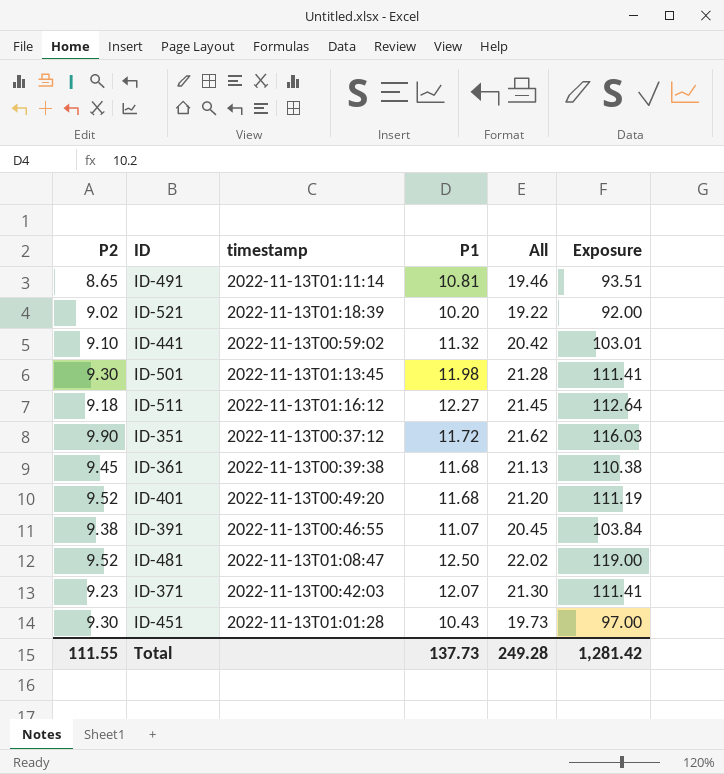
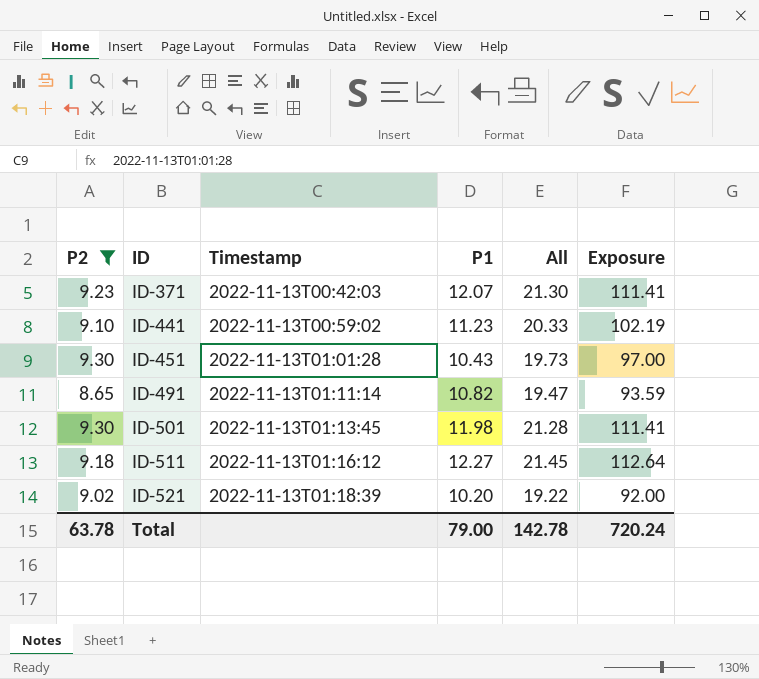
filter: none -> P2 <= 9.30
row order: none -> ID ascending
column name: timestamp -> Timestamp
ID-441 | P1: 11.32 -> 11.23
ID-441 | All: 20.42 -> 20.33
ID-441 | Exposure: 103.01 -> 102.19
ID-491 | P1: 10.81 -> 10.82
ID-491 | All: 19.46 -> 19.47
ID-491 | Exposure: 93.51 -> 93.59
Total | P2: 111.55 -> 63.78
Total | P1: 137.73 -> 79.00
Total | All: 249.28 -> 142.78
Total | Exposure: 1,281.42 -> 720.24

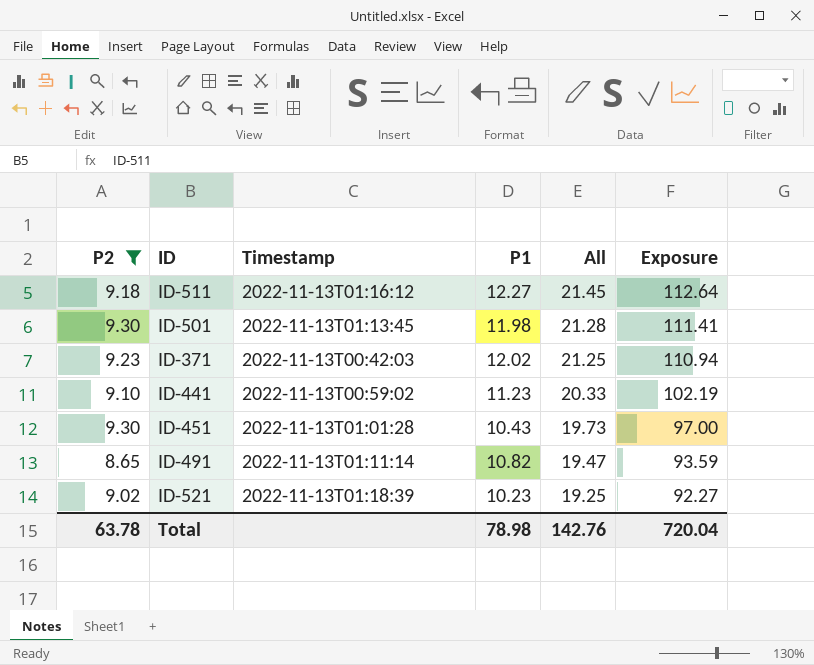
row order: ID ascending -> All descending
ID-371 | P1: 12.07 -> 12.02
ID-371 | All: 21.30 -> 21.25
ID-371 | Exposure: 111.41 -> 110.94
ID-521 | P1: 10.20 -> 10.23
ID-521 | All: 19.22 -> 19.25
ID-521 | Exposure: 92.00 -> 92.27
Total | P1: 79.00 -> 78.98
Total | All: 142.78 -> 142.76
Total | Exposure: 720.24 -> 720.04

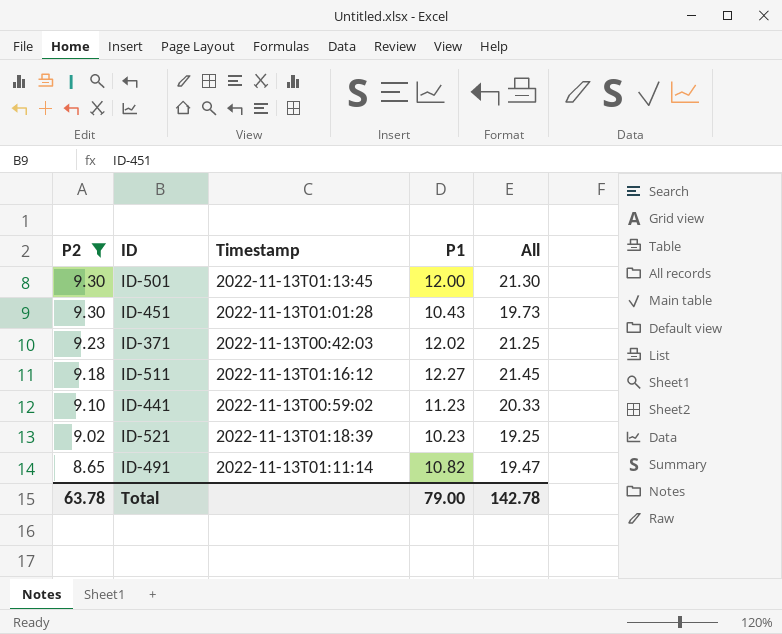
row order: All descending -> P2 descending
column Exposure | formula: [P2] * [P1] -> none
ID-501 | P1: 11.98 -> 12.00
ID-501 | All: 21.28 -> 21.30
Total | P1: 78.98 -> 79.00
Total | All: 142.76 -> 142.78

